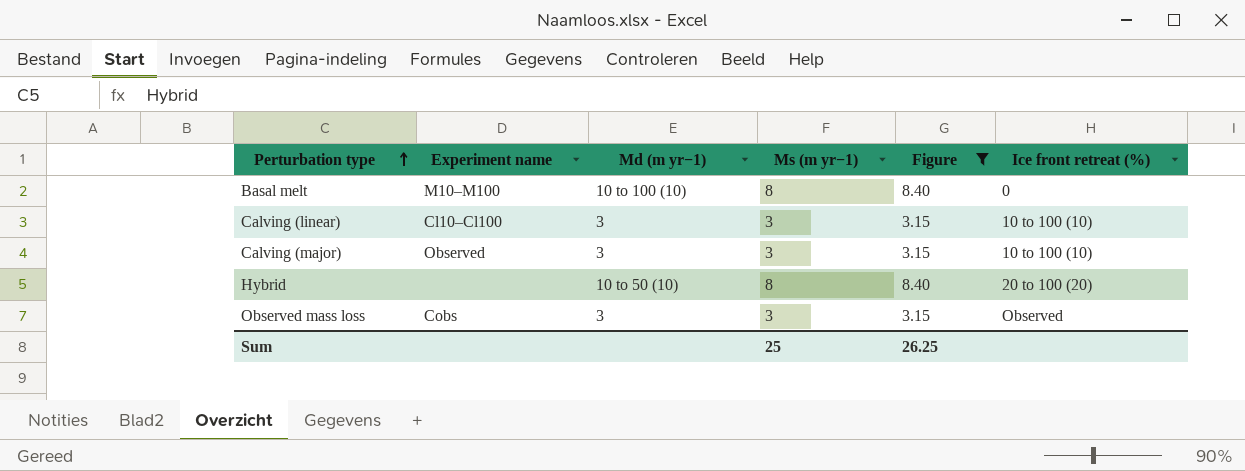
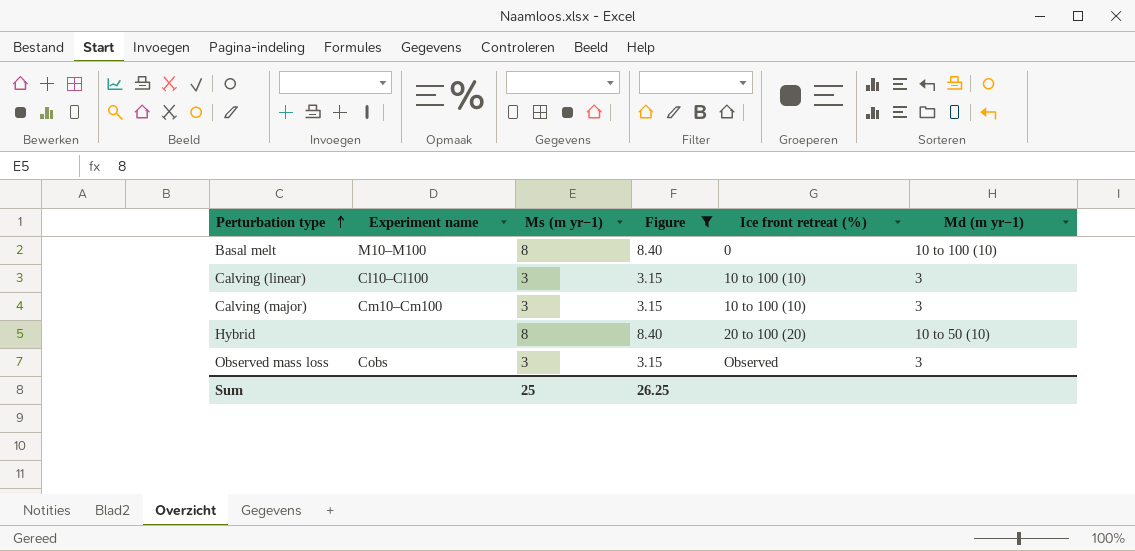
column Md (m yr−1) | position: 3 -> 6
Calving (major) | Experiment name: Observed -> Cm10–Cm100

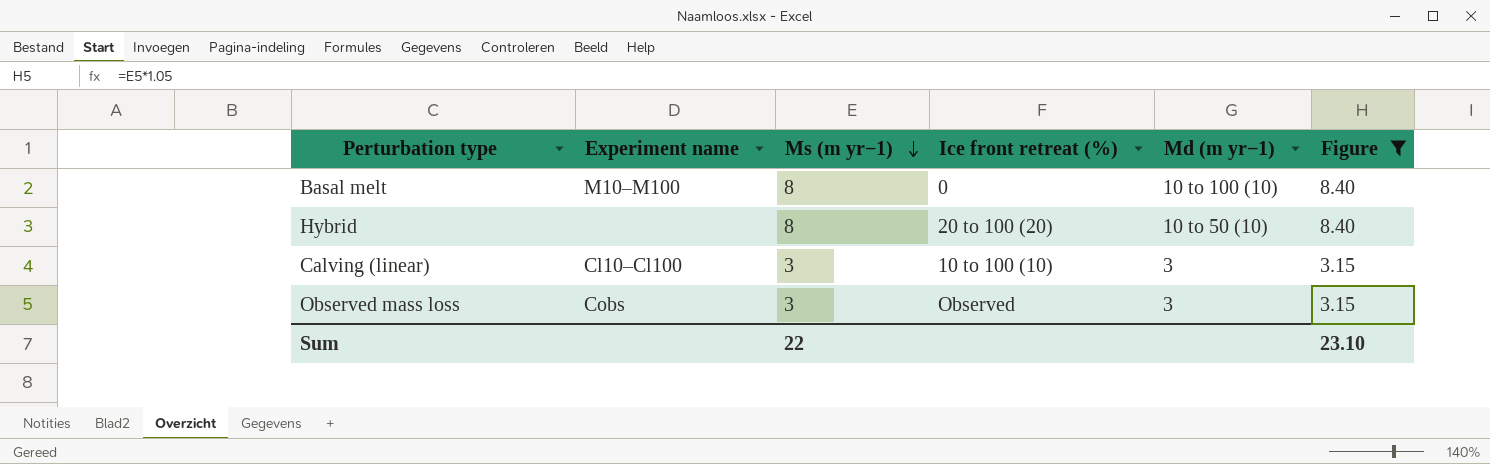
row order: Perturbation type ascending -> Ms (m yr−1) descending
column Figure | position: 4 -> 6
row Calving (major): Cm10–Cm100 | 3 | 3.15 | 10 to 100 (10) | 3 -> none
Sum | Ms (m yr−1): 25 -> 22
Sum | Figure: 26.25 -> 23.10

